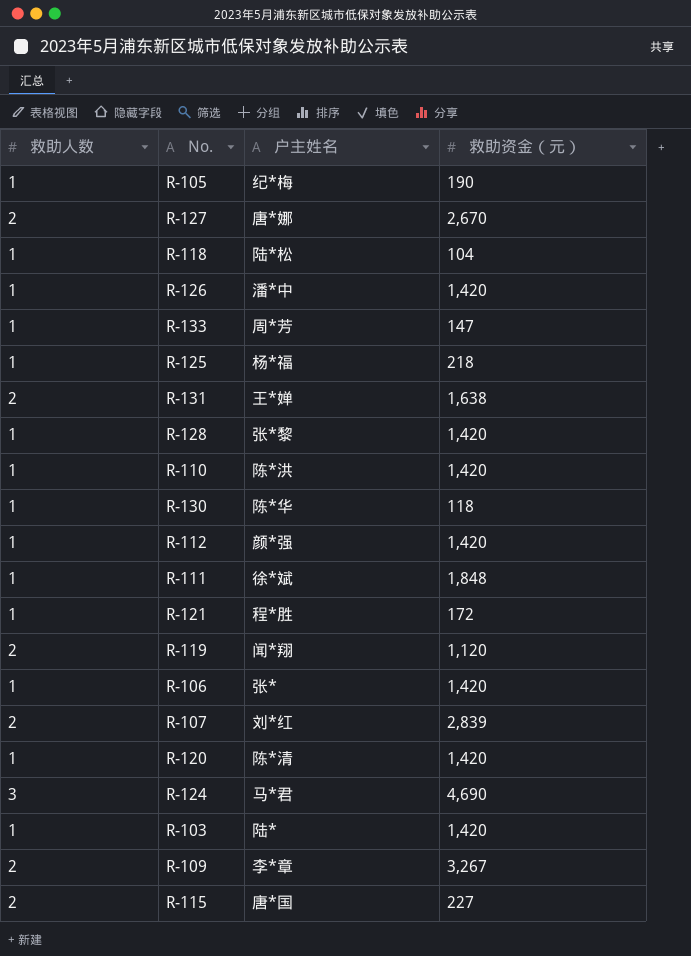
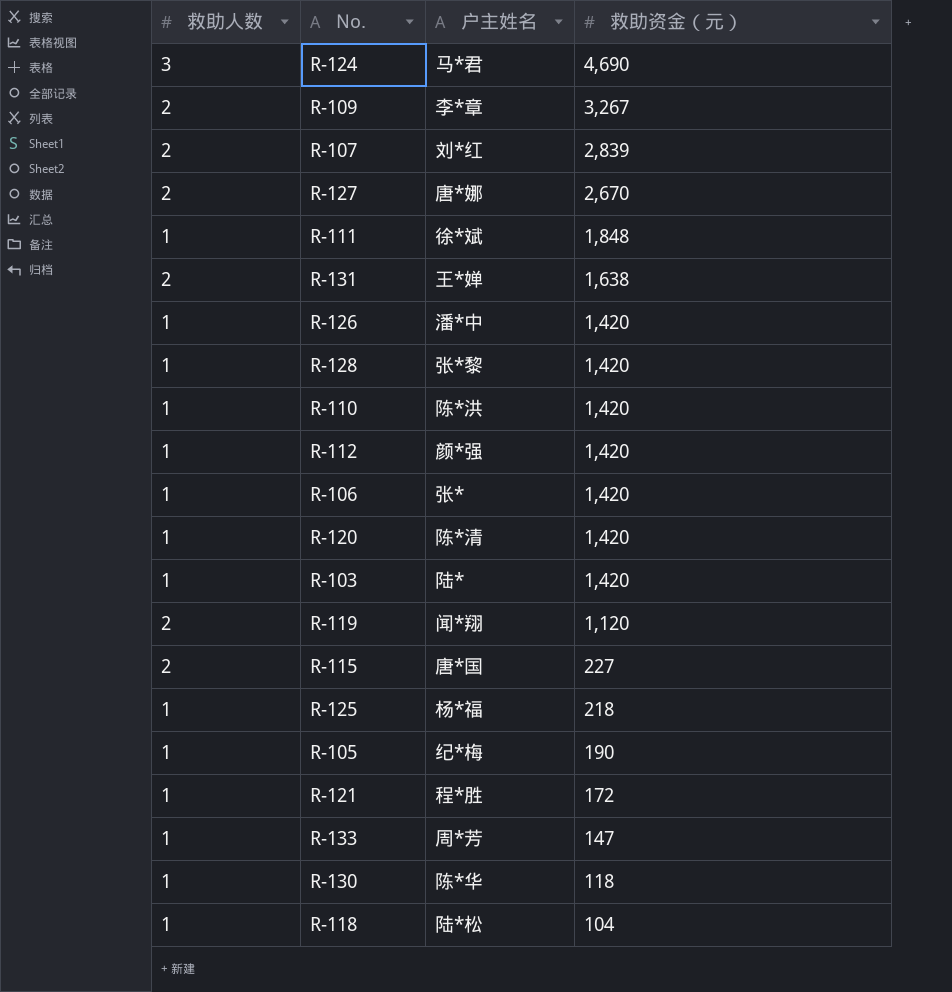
row order: none -> 救助资金（元） descending

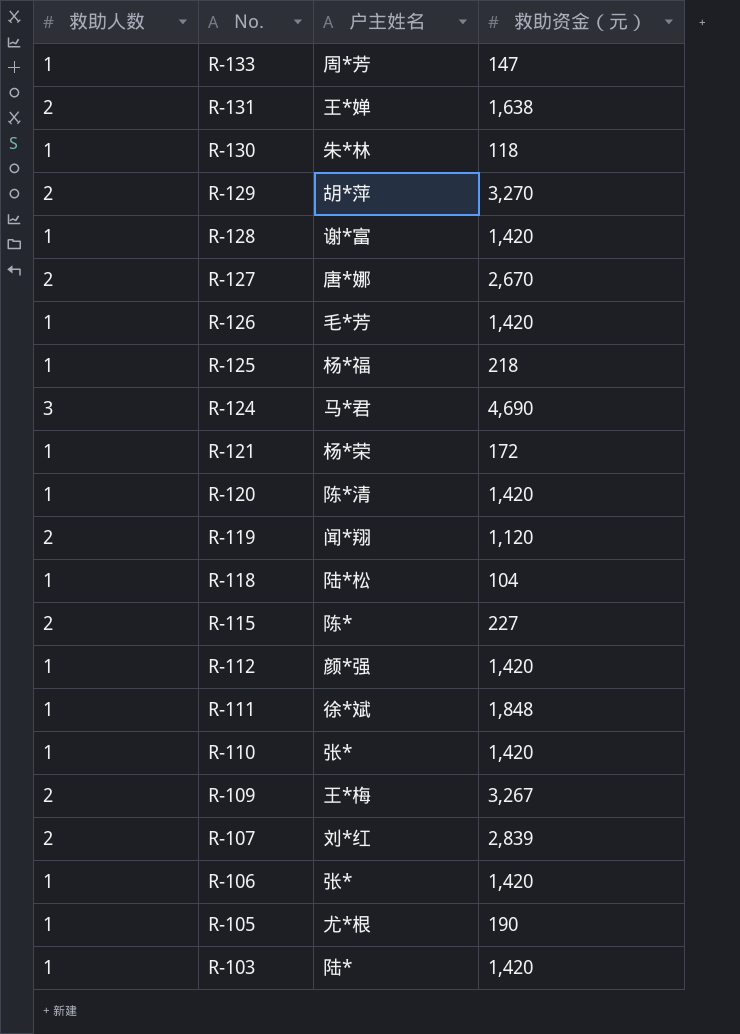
row order: 救助资金（元） descending -> No. descending
R-130 | 户主姓名: 陈*华 -> 朱*林
row R-129: none -> 2 | 胡*萍 | 3,270
R-128 | 户主姓名: 张*黎 -> 谢*富
R-126 | 户主姓名: 潘*中 -> 毛*芳
R-121 | 户主姓名: 程*胜 -> 杨*荣
R-115 | 户主姓名: 唐*国 -> 陈*
R-110 | 户主姓名: 陈*洪 -> 张*
R-109 | 户主姓名: 李*章 -> 王*梅
R-105 | 户主姓名: 纪*梅 -> 尤*根

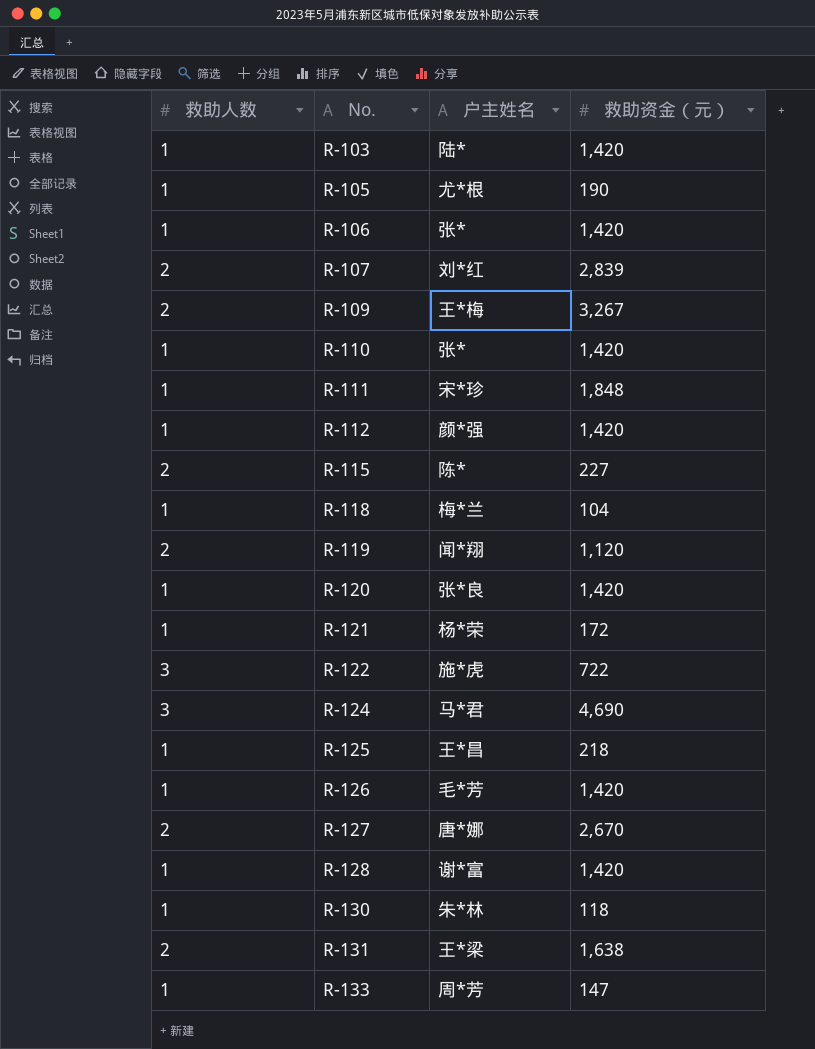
row order: No. descending -> No. ascending
row R-129: 2 | 胡*萍 | 3,270 -> none
R-111 | 户主姓名: 徐*斌 -> 宋*珍
R-118 | 户主姓名: 陆*松 -> 梅*兰
R-120 | 户主姓名: 陈*清 -> 张*良
row R-122: none -> 3 | 施*虎 | 722
R-125 | 户主姓名: 杨*福 -> 王*昌
R-131 | 户主姓名: 王*婵 -> 王*梁

